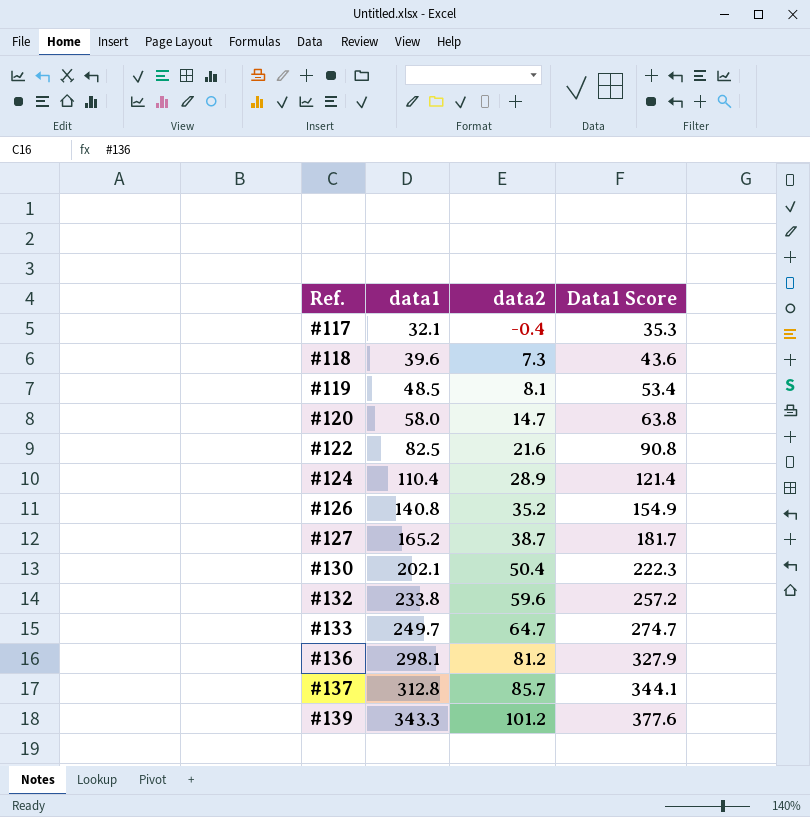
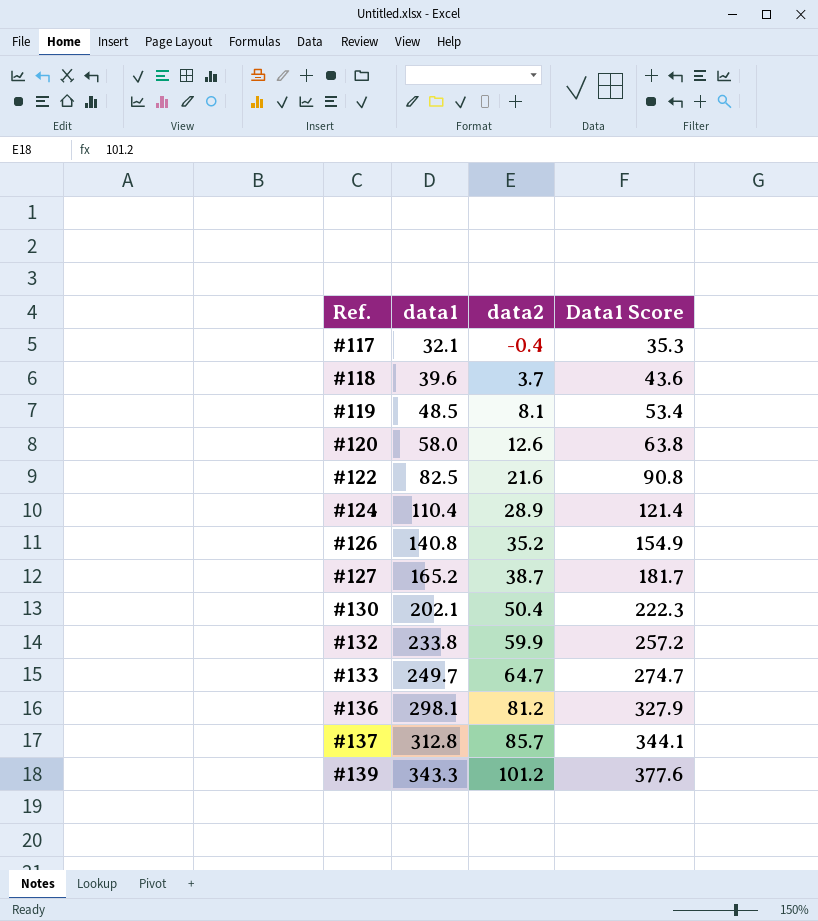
#118 | data2: 7.3 -> 3.7
#120 | data2: 14.7 -> 12.6
#132 | data2: 59.6 -> 59.9

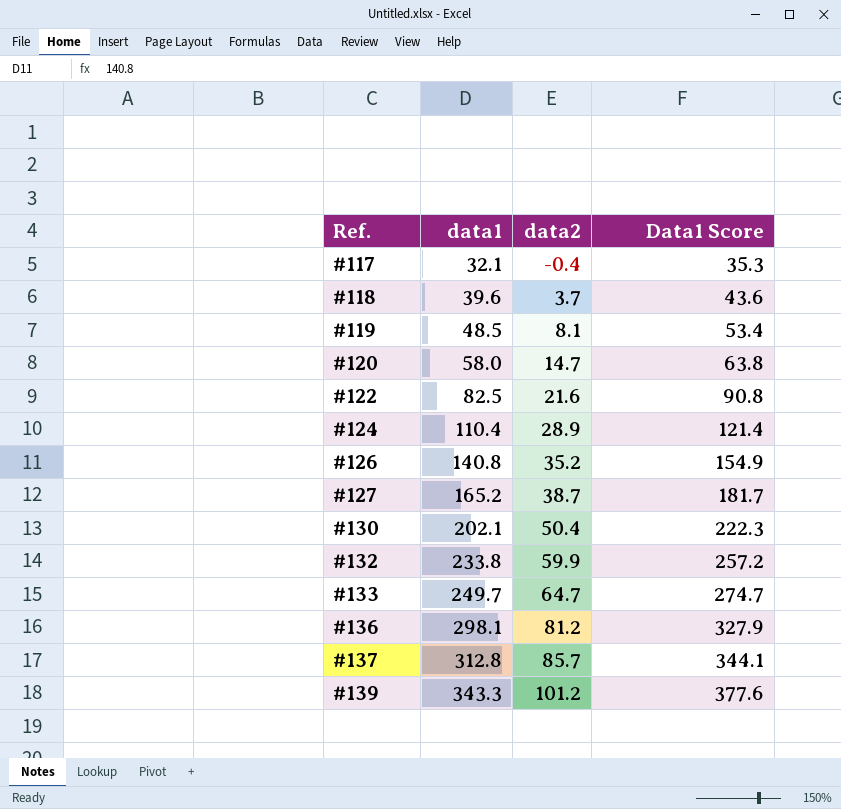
#120 | data2: 12.6 -> 14.7

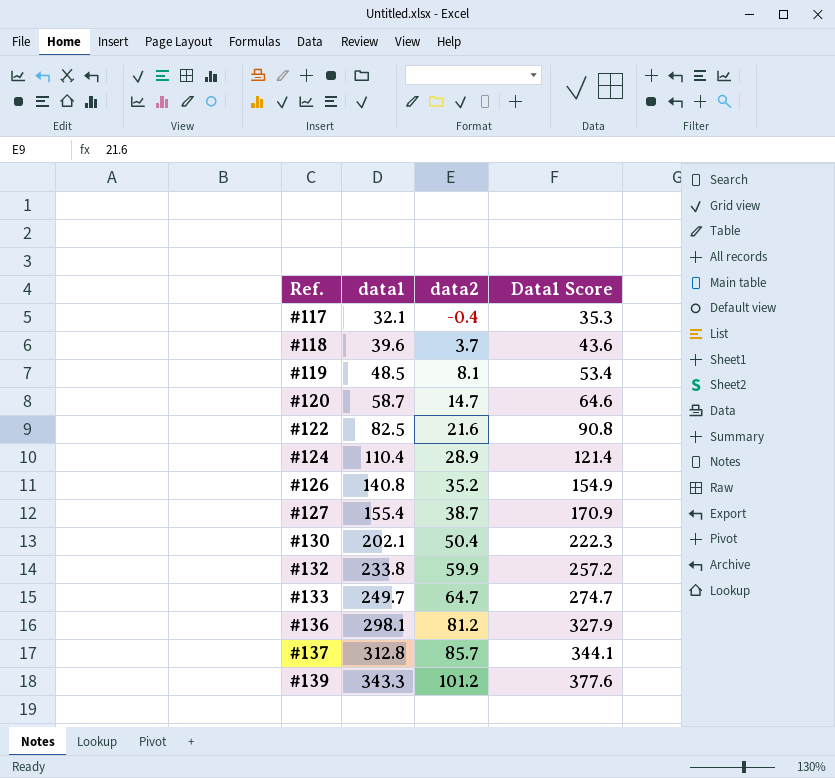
#120 | data1: 58.0 -> 58.7
#120 | Data1 Score: 63.8 -> 64.6
#127 | data1: 165.2 -> 155.4
#127 | Data1 Score: 181.7 -> 170.9

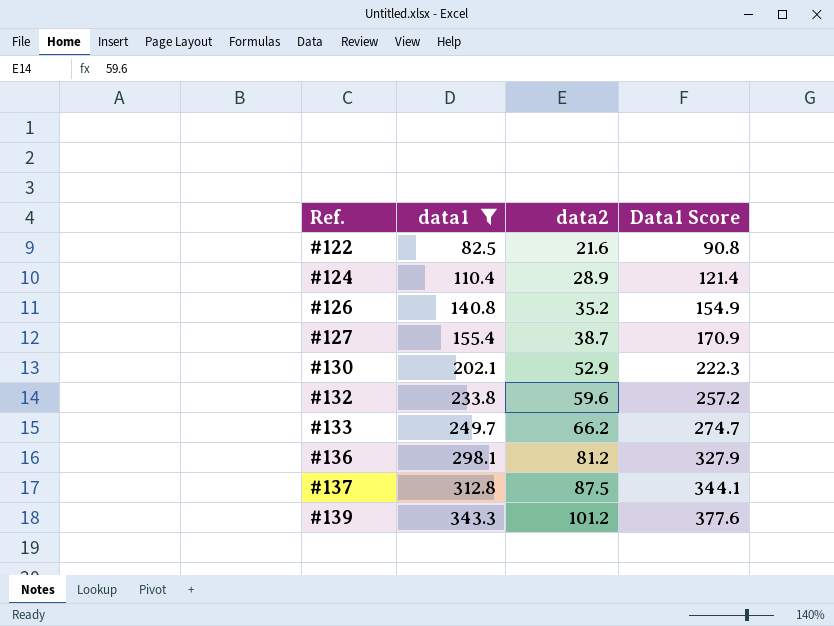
filter: none -> data1 >= 82.5
#130 | data2: 50.4 -> 52.9
#132 | data2: 59.9 -> 59.6
#133 | data2: 64.7 -> 66.2
#137 | data2: 85.7 -> 87.5

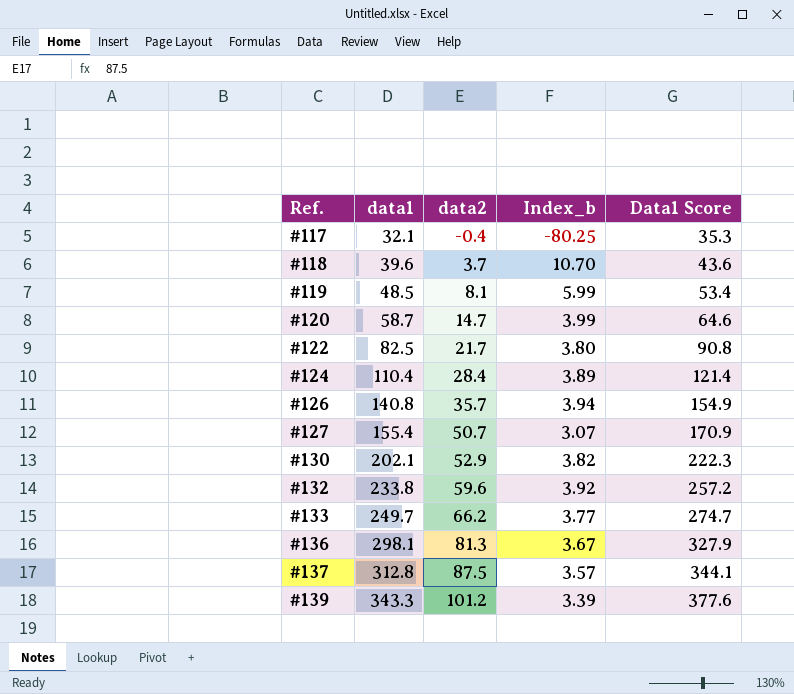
filter: data1 >= 82.5 -> none
column Index_b | formula: none -> [data1] / [data2]
#122 | data2: 21.6 -> 21.7
#124 | data2: 28.9 -> 28.4
#126 | data2: 35.2 -> 35.7
#127 | data2: 38.7 -> 50.7
#136 | data2: 81.2 -> 81.3

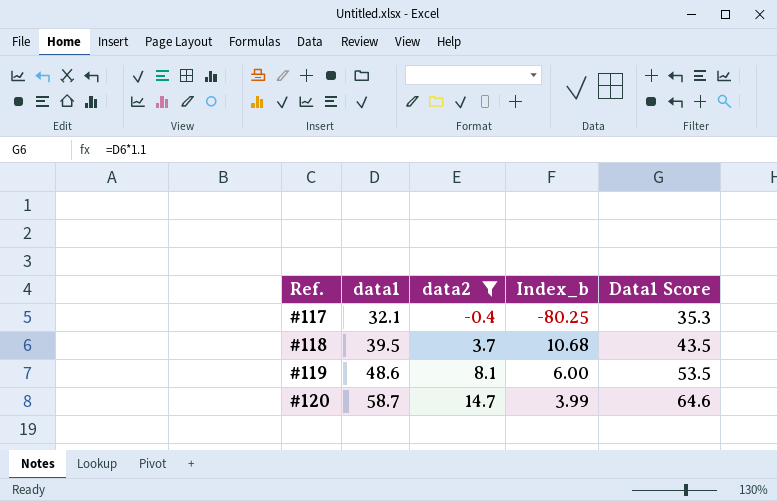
filter: none -> data2 <= 14.7
#118 | data1: 39.6 -> 39.5
#118 | Index_b: 10.70 -> 10.68
#118 | Data1 Score: 43.6 -> 43.5
#119 | data1: 48.5 -> 48.6
#119 | Index_b: 5.99 -> 6.00
#119 | Data1 Score: 53.4 -> 53.5

